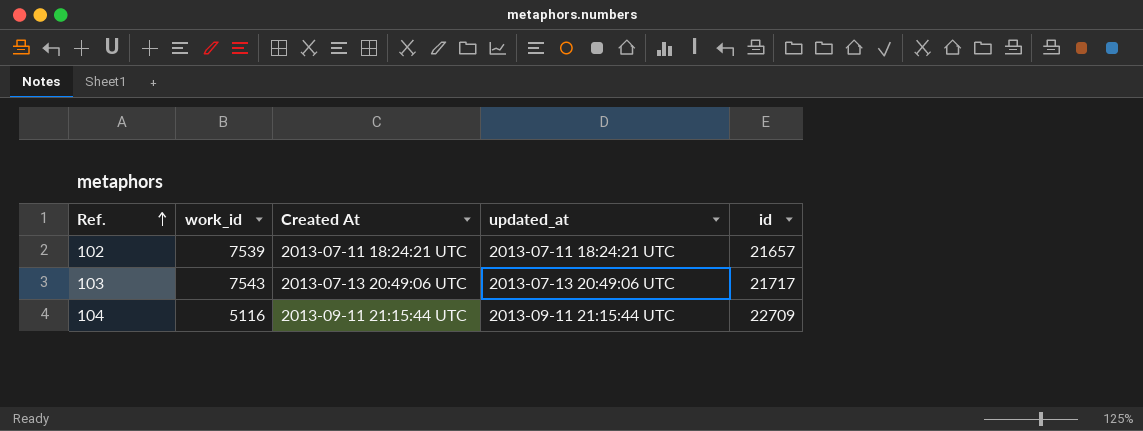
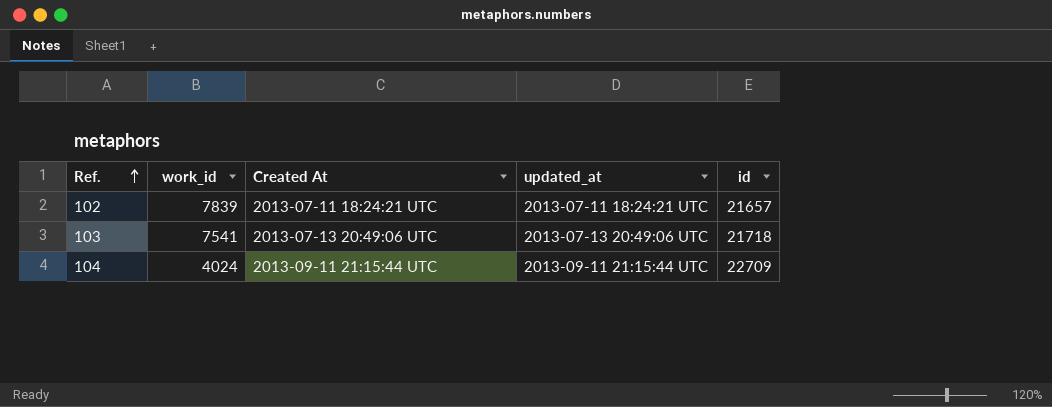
102 | work_id: 7539 -> 7839
103 | work_id: 7543 -> 7541
103 | id: 21717 -> 21718
104 | work_id: 5116 -> 4024

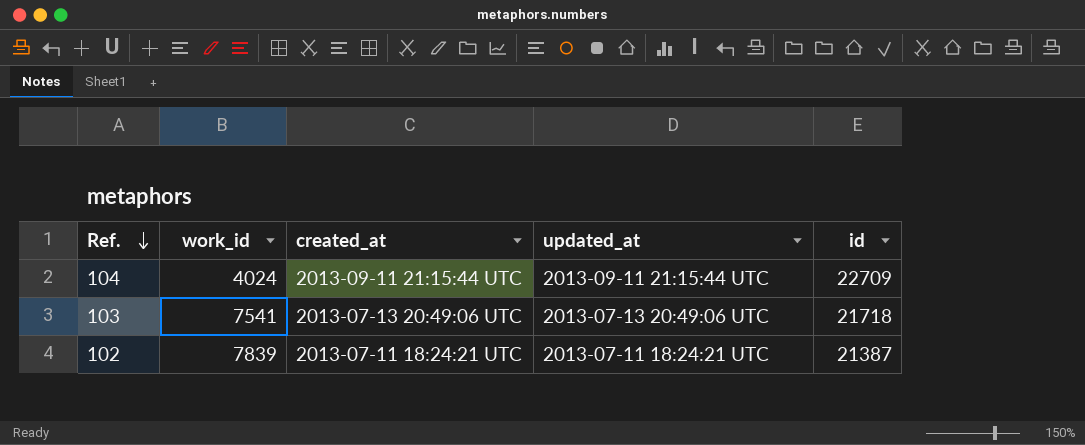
row order: Ref. ascending -> Ref. descending
column name: Created At -> created_at
102 | id: 21657 -> 21387

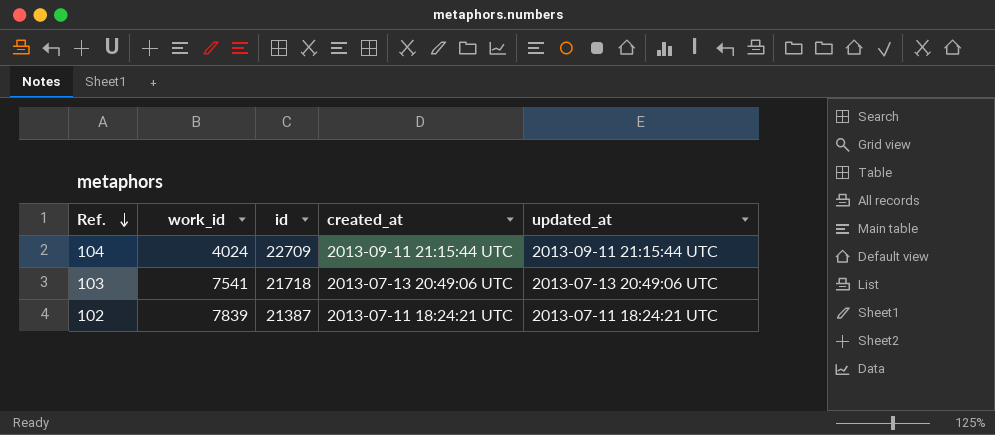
column id | position: 5 -> 3

